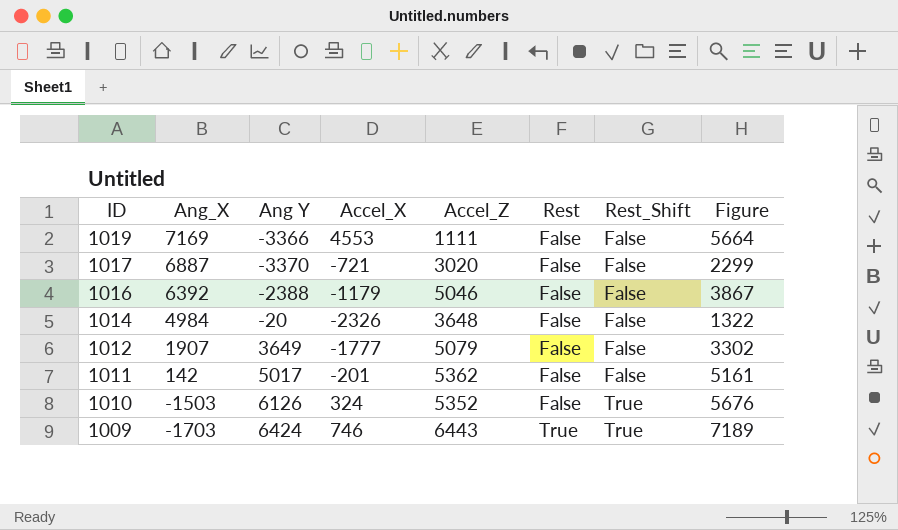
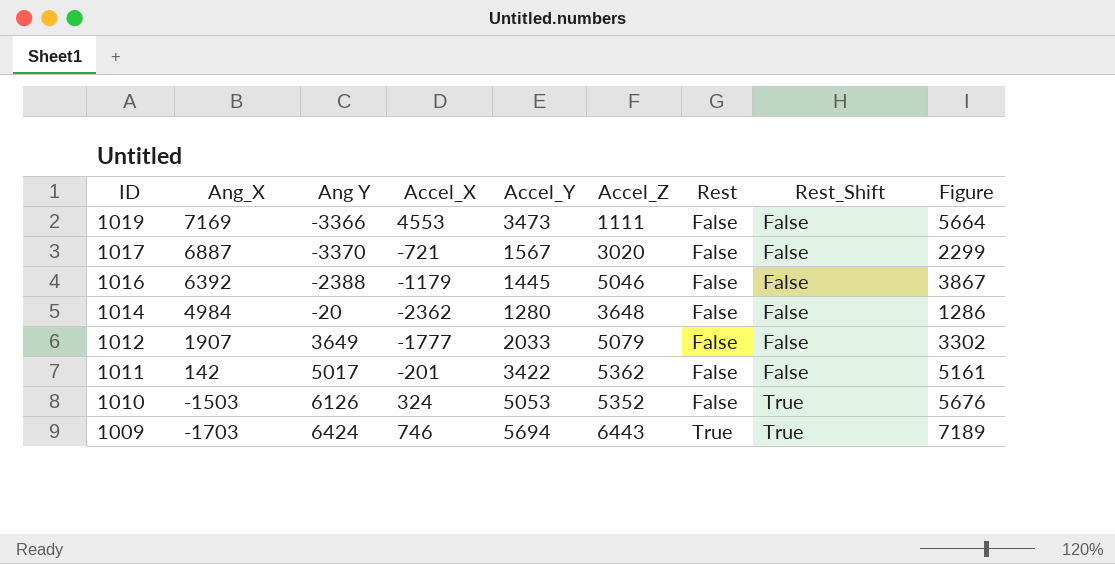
column Accel_Y | position: none -> 5
1014 | Accel_X: -2326 -> -2362
1014 | Figure: 1322 -> 1286

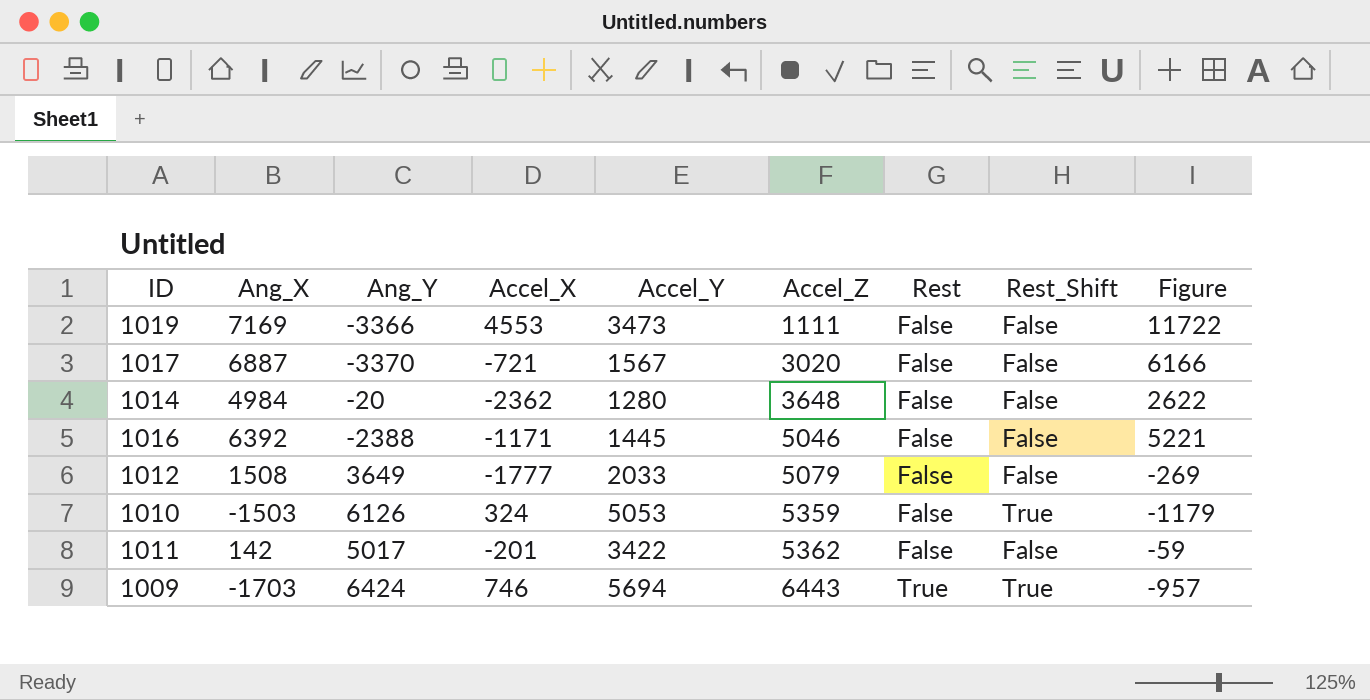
row order: ID descending -> Accel_Z ascending
column name: Ang Y -> Ang_Y
column Figure | formula: [Accel_X] + [Accel_Z] -> [Ang_X] + [Accel_X]
1016 | Accel_X: -1179 -> -1171
1012 | Ang_X: 1907 -> 1508
1010 | Accel_Z: 5352 -> 5359

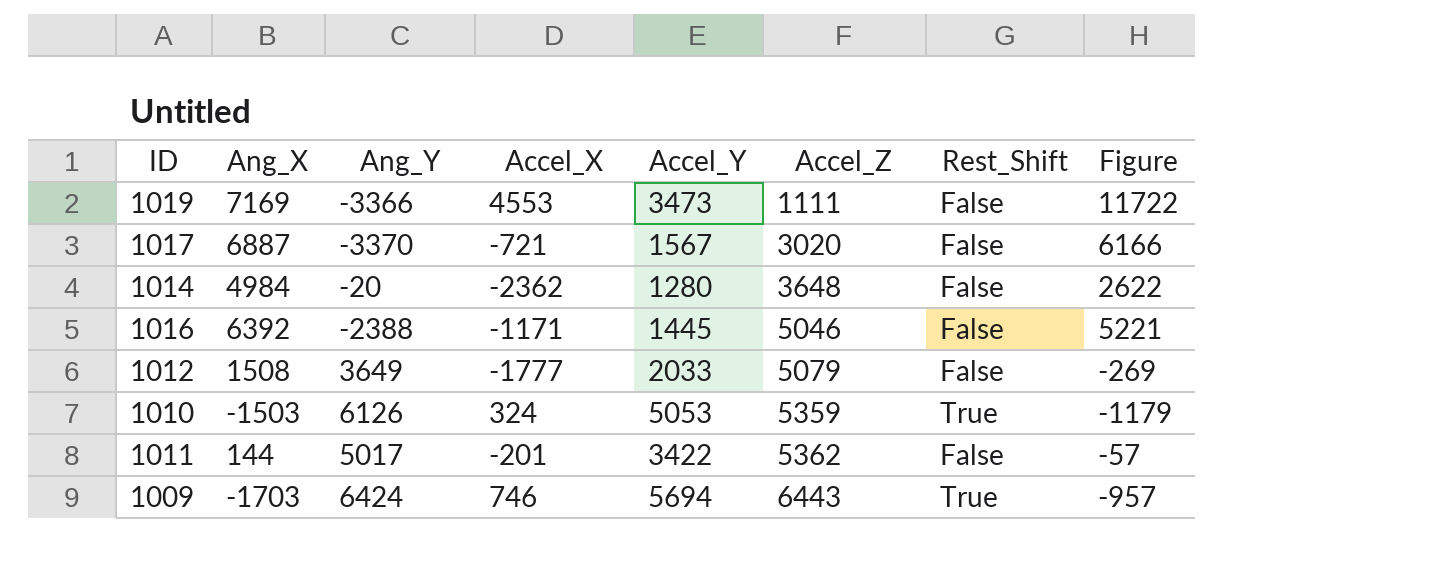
column Rest | position: 7 -> none
1011 | Ang_X: 142 -> 144
1011 | Figure: -59 -> -57

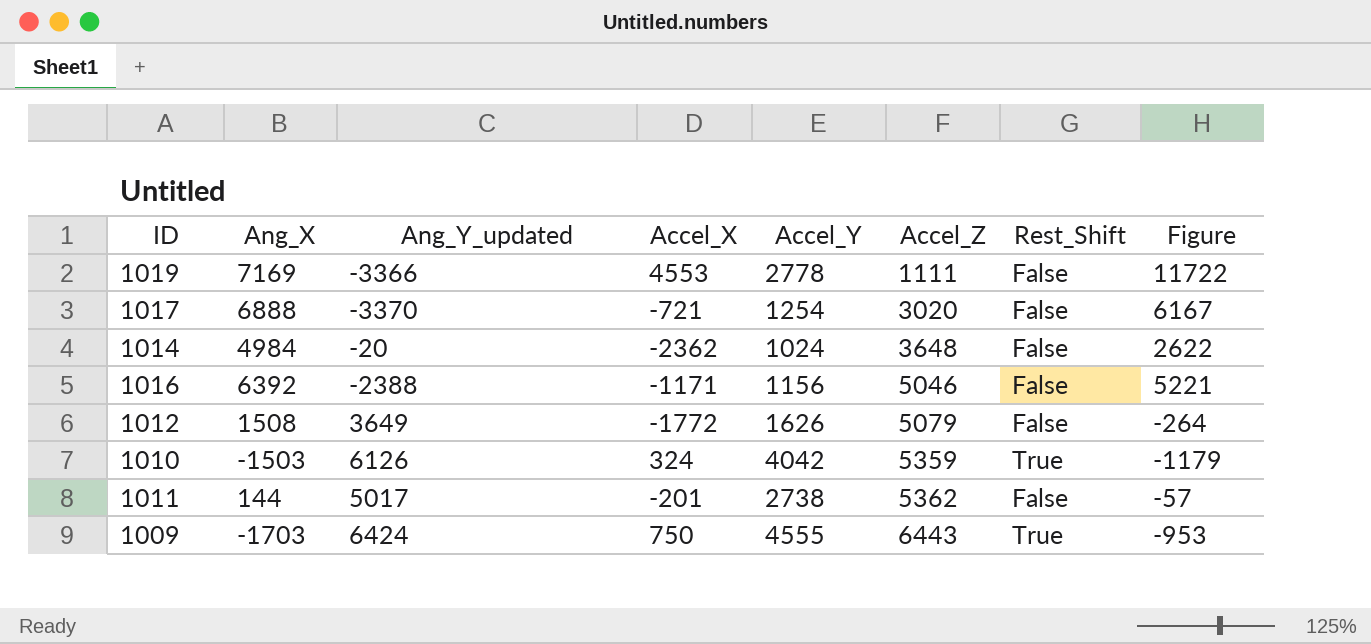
column name: Ang_Y -> Ang_Y_updated
1019 | Accel_Y: 3473 -> 2778
1017 | Ang_X: 6887 -> 6888
1017 | Accel_Y: 1567 -> 1254
1017 | Figure: 6166 -> 6167
1014 | Accel_Y: 1280 -> 1024
1016 | Accel_Y: 1445 -> 1156
1012 | Accel_X: -1777 -> -1772
1012 | Accel_Y: 2033 -> 1626
1012 | Figure: -269 -> -264
1010 | Accel_Y: 5053 -> 4042
1011 | Accel_Y: 3422 -> 2738
1009 | Accel_X: 746 -> 750
1009 | Accel_Y: 5694 -> 4555
1009 | Figure: -957 -> -953

